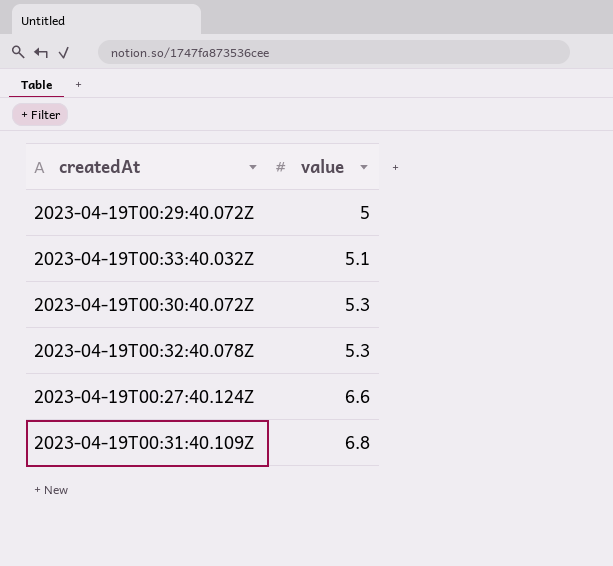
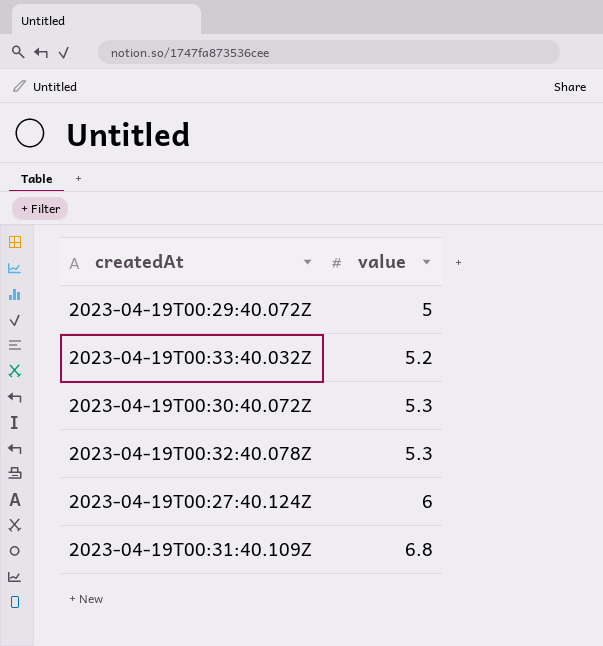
2023-04-19T00:33:40.032Z | value: 5.1 -> 5.2
2023-04-19T00:27:40.124Z | value: 6.6 -> 6

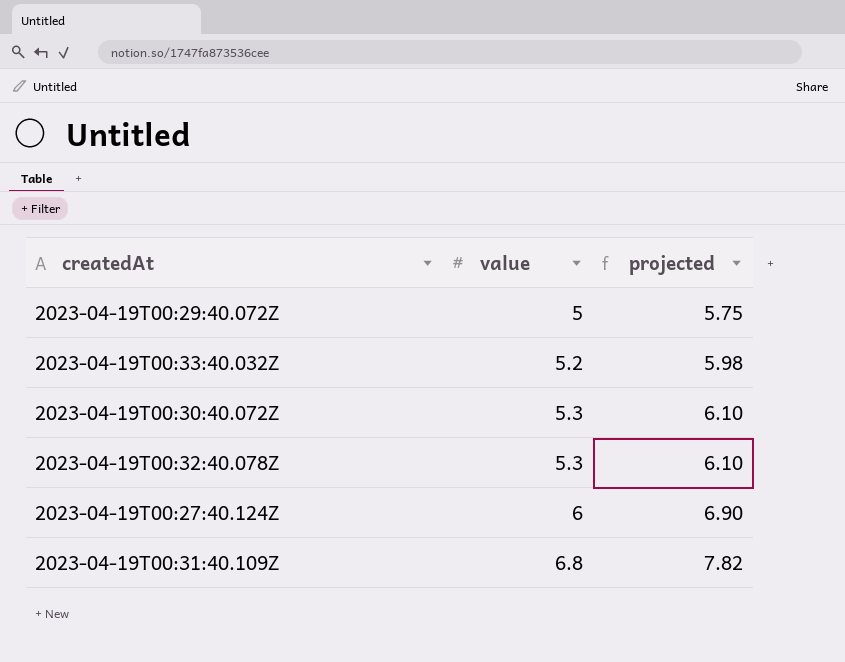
column projected | formula: none -> [value] * 1.15

